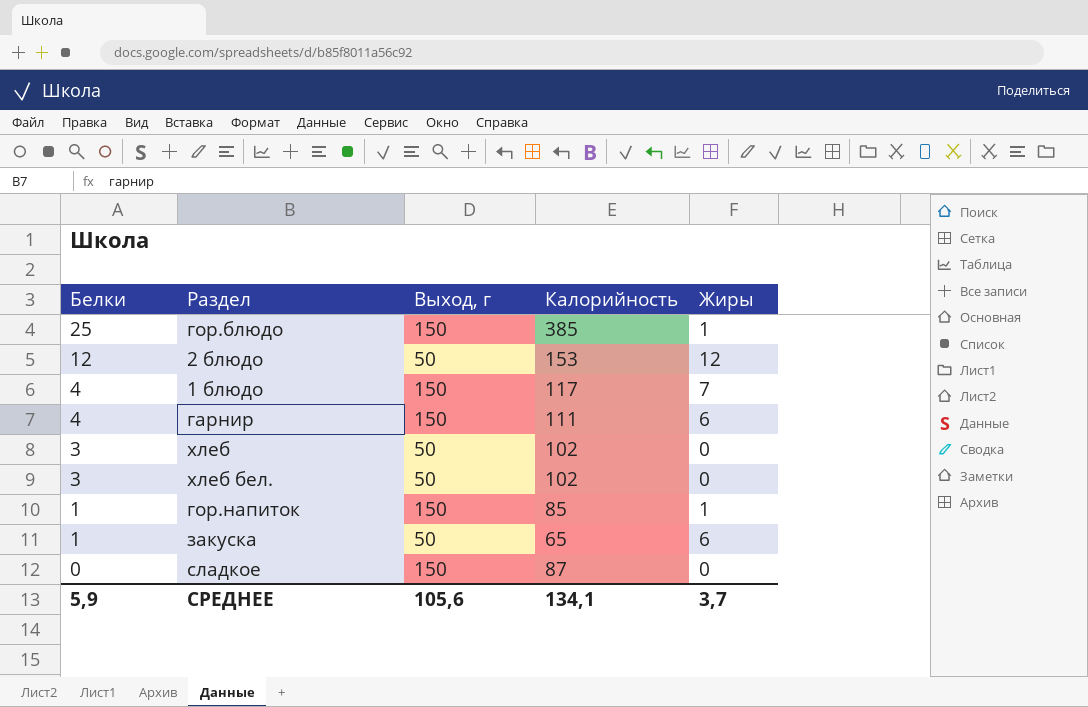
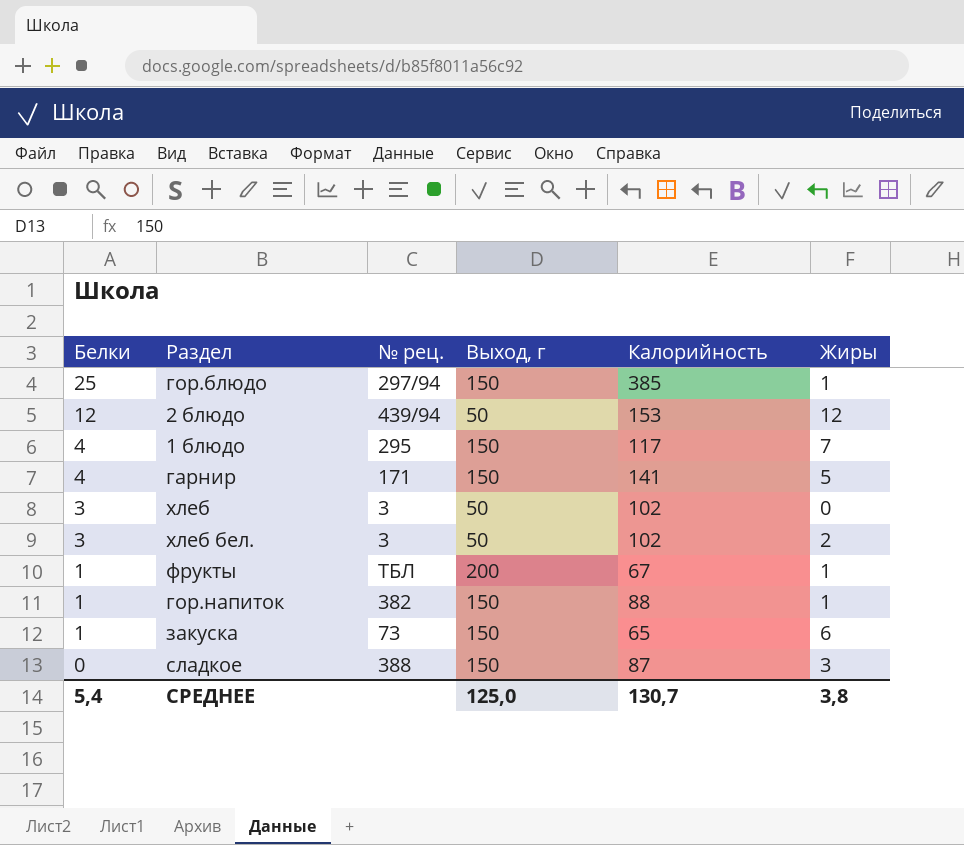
column № рец. | position: none -> 3
гарнир | Калорийность: 111 -> 141
гарнир | Жиры: 6 -> 5
хлеб бел. | Жиры: 0 -> 2
row фрукты: none -> 1 | ТБЛ | 200 | 67 | 1
гор.напиток | Калорийность: 85 -> 88
закуска | Выход, г: 50 -> 150
сладкое | Жиры: 0 -> 3
СРЕДНЕЕ | Белки: 5,9 -> 5,4
СРЕДНЕЕ | Выход, г: 105,6 -> 125,0
СРЕДНЕЕ | Калорийность: 134,1 -> 130,7
СРЕДНЕЕ | Жиры: 3,7 -> 3,8

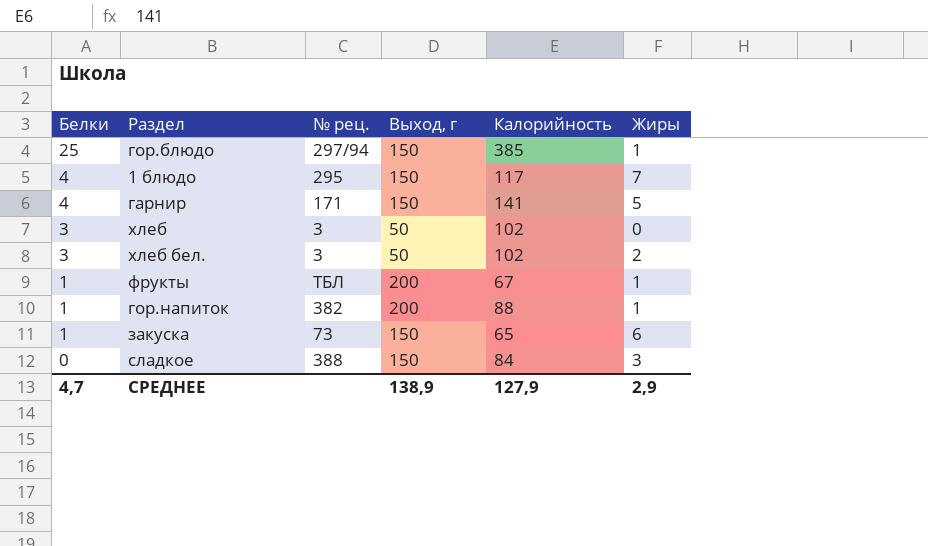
row 2 блюдо: 12 | 439/94 | 50 | 153 | 12 -> none
гор.напиток | Выход, г: 150 -> 200
сладкое | Калорийность: 87 -> 84
СРЕДНЕЕ | Белки: 5,4 -> 4,7
СРЕДНЕЕ | Выход, г: 125,0 -> 138,9
СРЕДНЕЕ | Калорийность: 130,7 -> 127,9
СРЕДНЕЕ | Жиры: 3,8 -> 2,9

